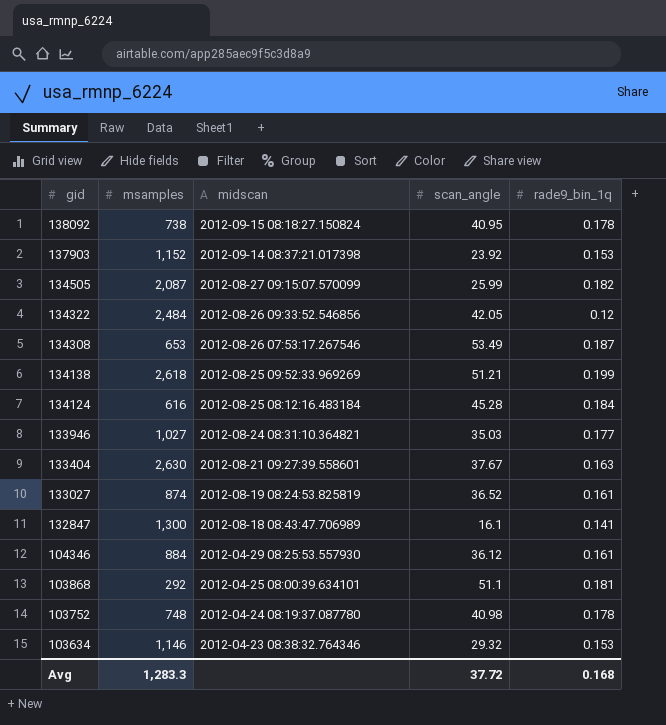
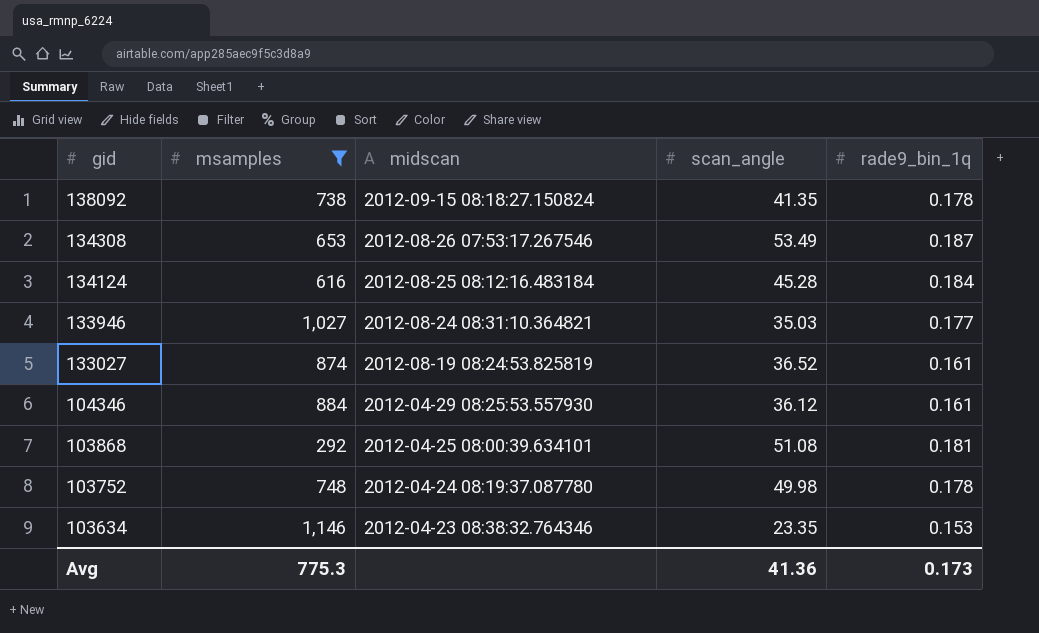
filter: none -> msamples <= 1,146
138092 | scan_angle: 40.95 -> 41.35
103868 | scan_angle: 51.1 -> 51.08
103752 | scan_angle: 40.98 -> 49.98
103634 | scan_angle: 29.32 -> 23.35
Avg | msamples: 1,283.3 -> 775.3
Avg | scan_angle: 37.72 -> 41.36
Avg | rade9_bin_1q: 0.168 -> 0.173

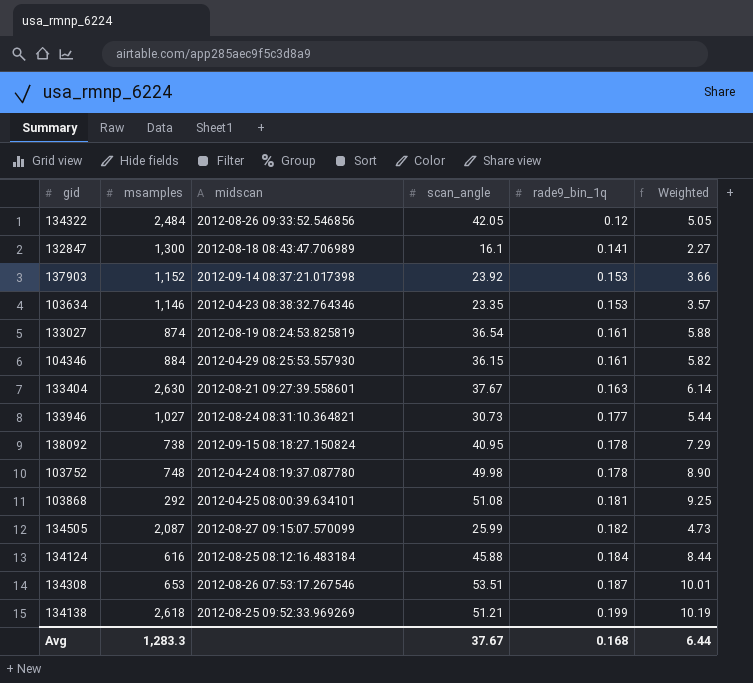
filter: msamples <= 1,146 -> none
row order: gid descending -> rade9_bin_1q ascending
column Weighted | formula: none -> [scan_angle] * [rade9_bin_1q]
133027 | scan_angle: 36.52 -> 36.54
104346 | scan_angle: 36.12 -> 36.15
133946 | scan_angle: 35.03 -> 30.73
138092 | scan_angle: 41.35 -> 40.95
134124 | scan_angle: 45.28 -> 45.88
134308 | scan_angle: 53.49 -> 53.51
Avg | msamples: 775.3 -> 1,283.3
Avg | scan_angle: 41.36 -> 37.67
Avg | rade9_bin_1q: 0.173 -> 0.168

